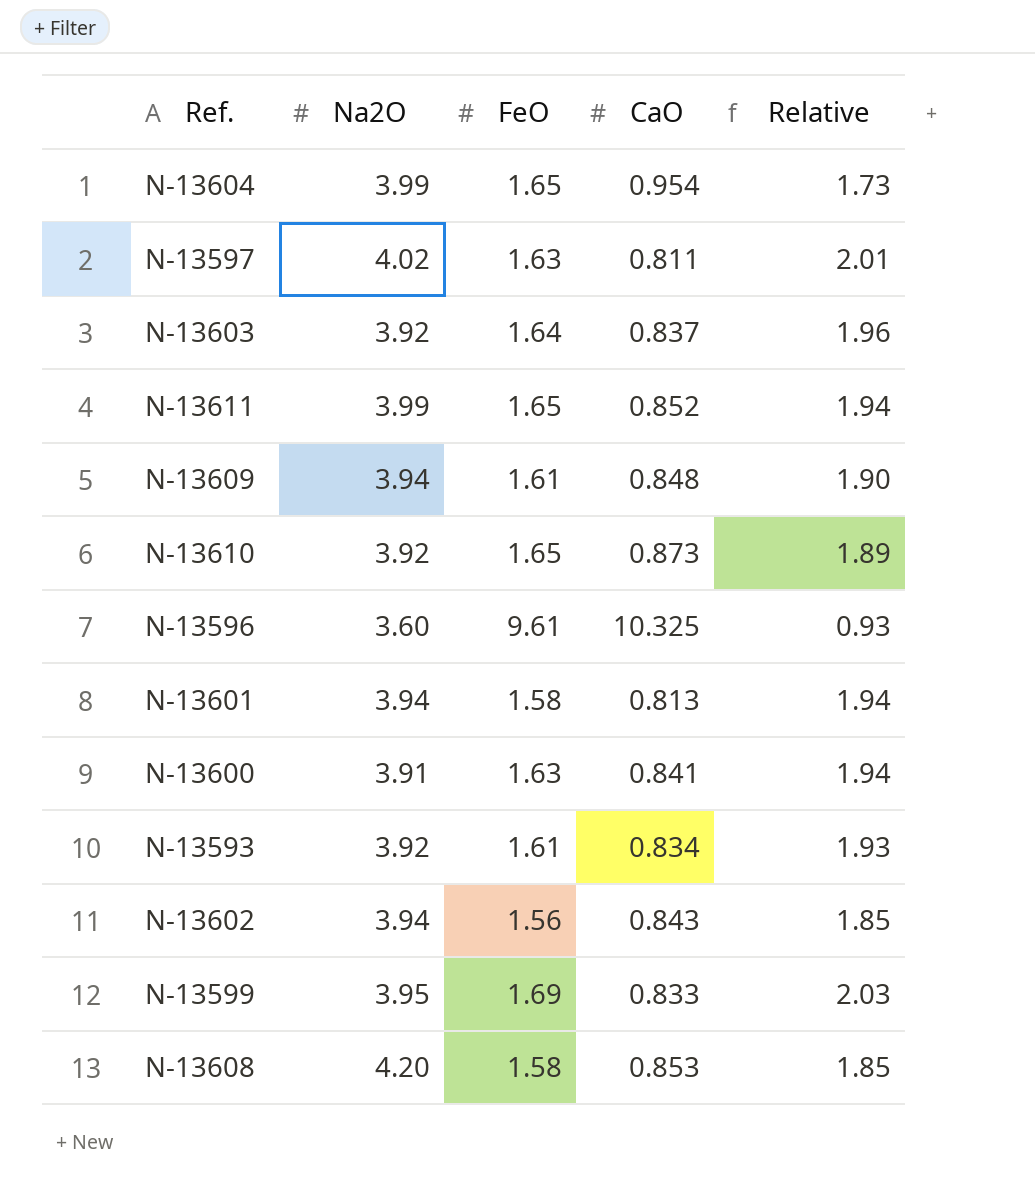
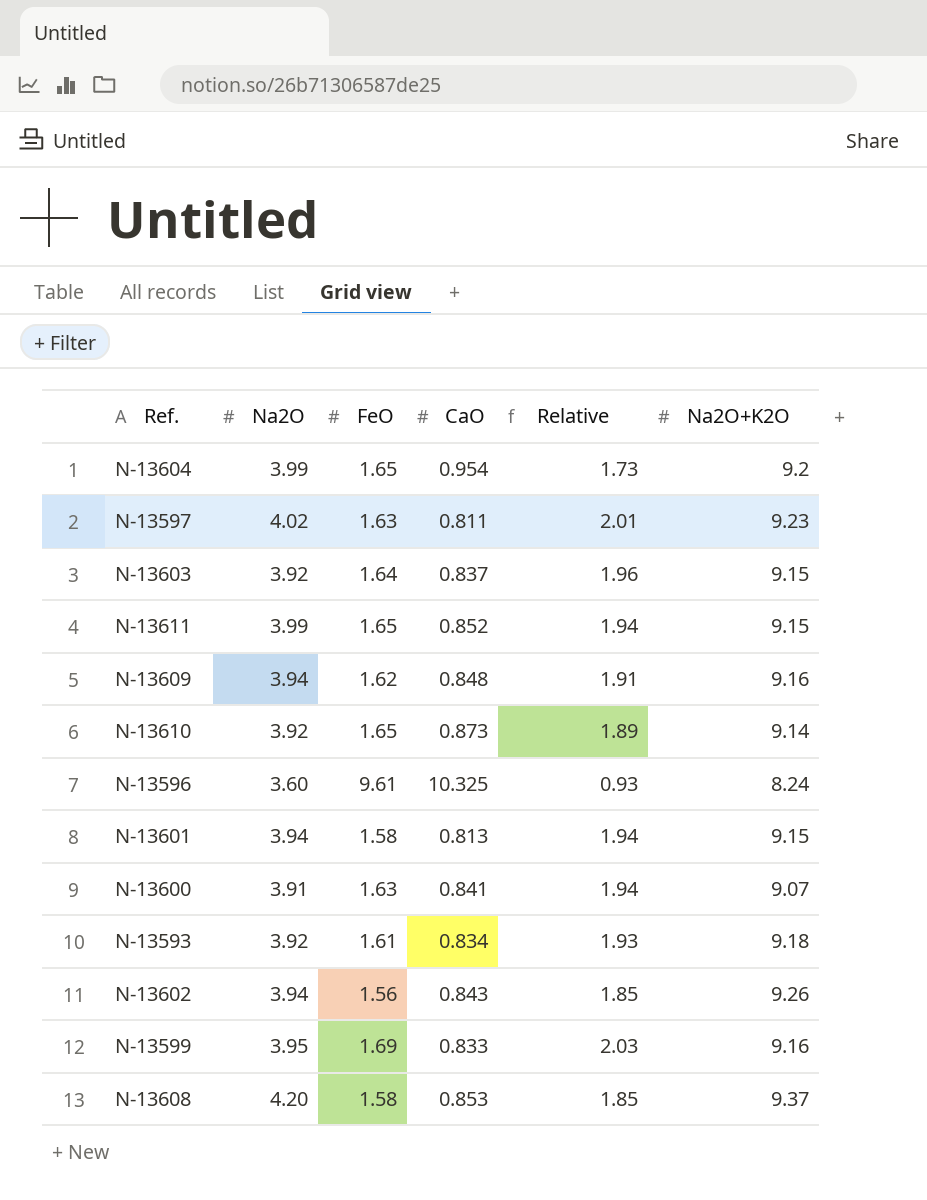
column Na2O+K2O | position: none -> 6
N-13609 | FeO: 1.61 -> 1.62
N-13609 | Relative: 1.90 -> 1.91

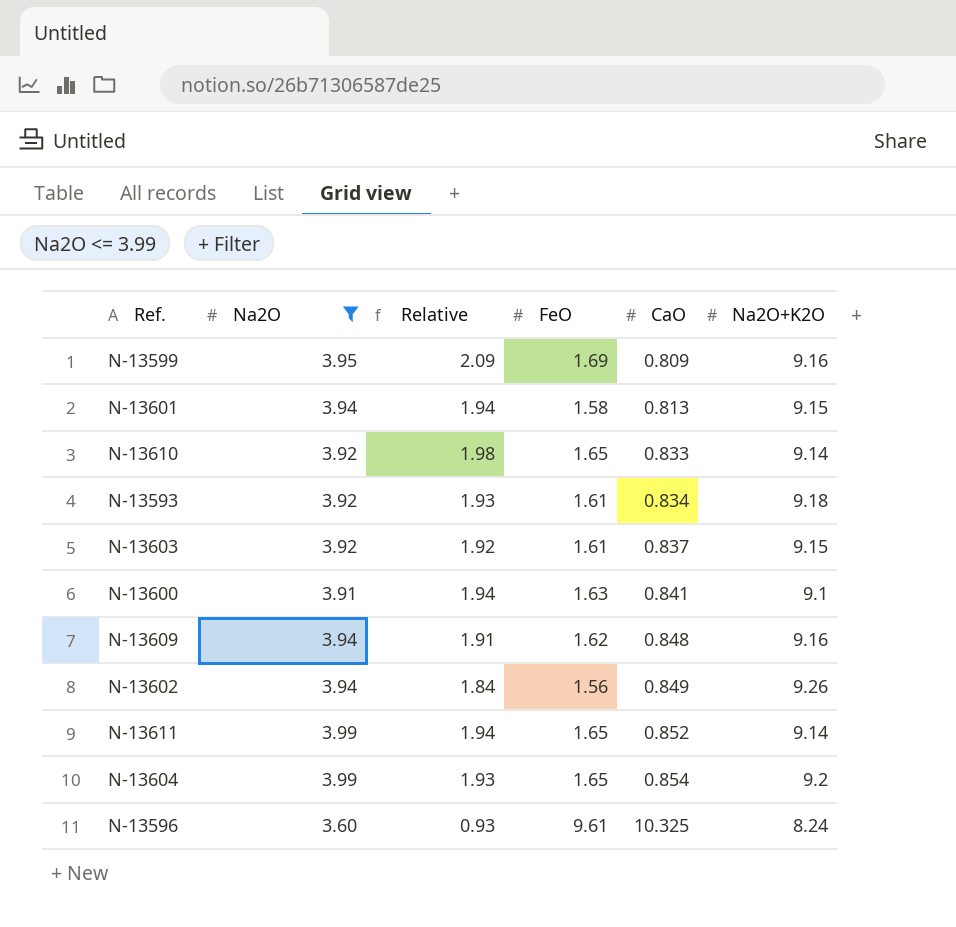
filter: none -> Na2O <= 3.99
row order: none -> CaO ascending
column Relative | position: 5 -> 3
N-13599 | Relative: 2.03 -> 2.09
N-13599 | CaO: 0.833 -> 0.809
N-13610 | Relative: 1.89 -> 1.98
N-13610 | CaO: 0.873 -> 0.833
N-13603 | Relative: 1.96 -> 1.92
N-13603 | FeO: 1.64 -> 1.61
N-13600 | Na2O+K2O: 9.07 -> 9.1
N-13602 | Relative: 1.85 -> 1.84
N-13602 | CaO: 0.843 -> 0.849
N-13611 | Na2O+K2O: 9.15 -> 9.14
N-13604 | Relative: 1.73 -> 1.93
N-13604 | CaO: 0.954 -> 0.854

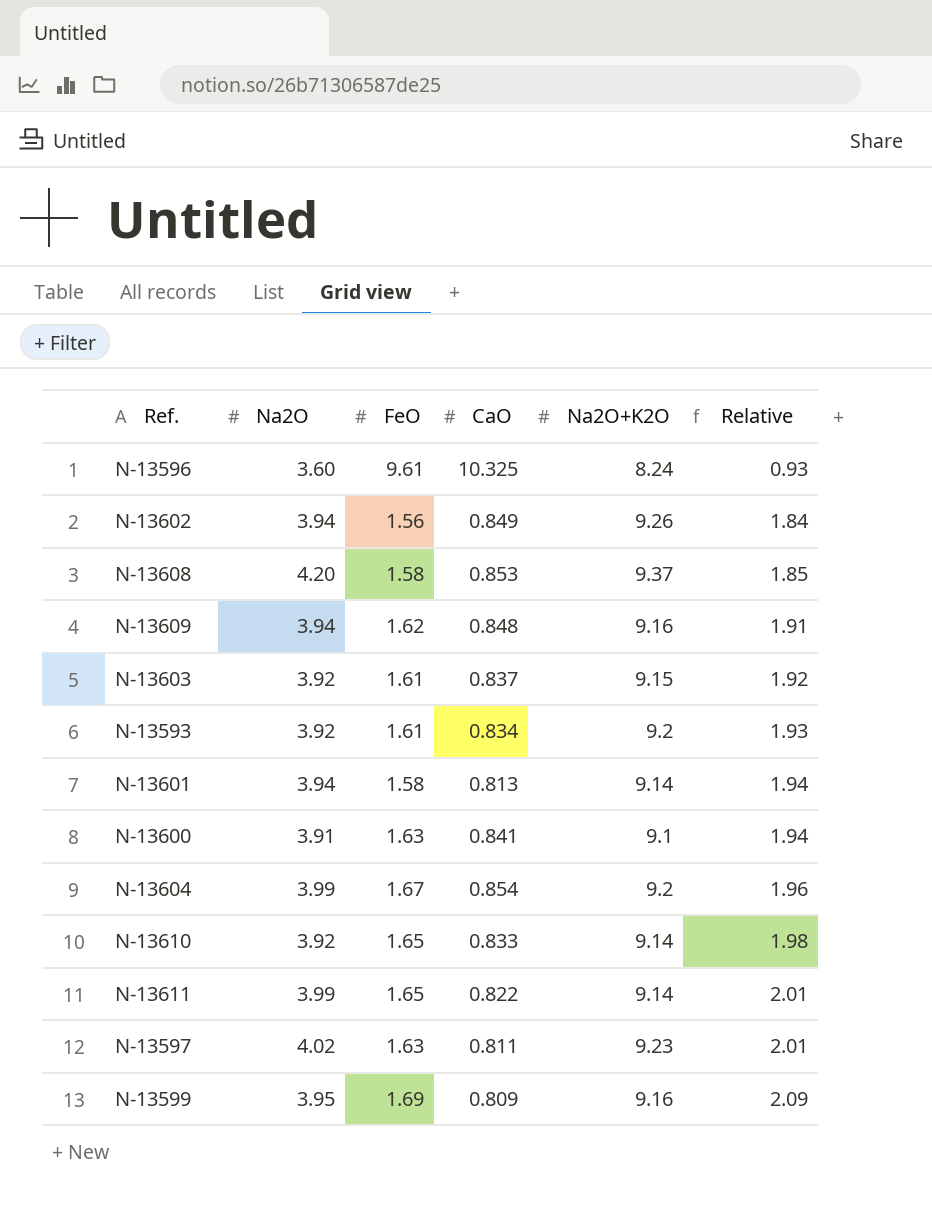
filter: Na2O <= 3.99 -> none
row order: CaO ascending -> Relative ascending
column Relative | position: 3 -> 6
N-13593 | Na2O+K2O: 9.18 -> 9.2
N-13601 | Na2O+K2O: 9.15 -> 9.14
N-13604 | FeO: 1.65 -> 1.67
N-13604 | Relative: 1.93 -> 1.96
N-13611 | CaO: 0.852 -> 0.822
N-13611 | Relative: 1.94 -> 2.01

